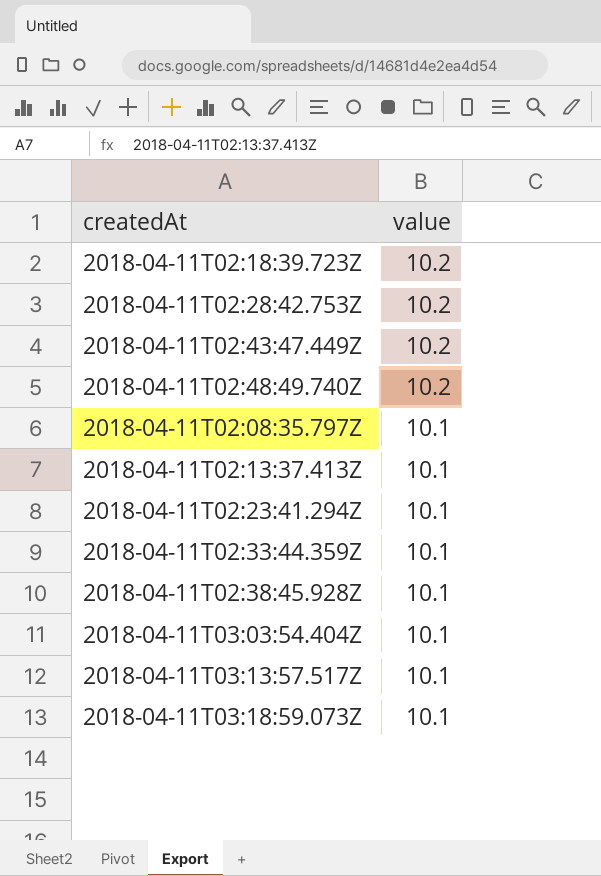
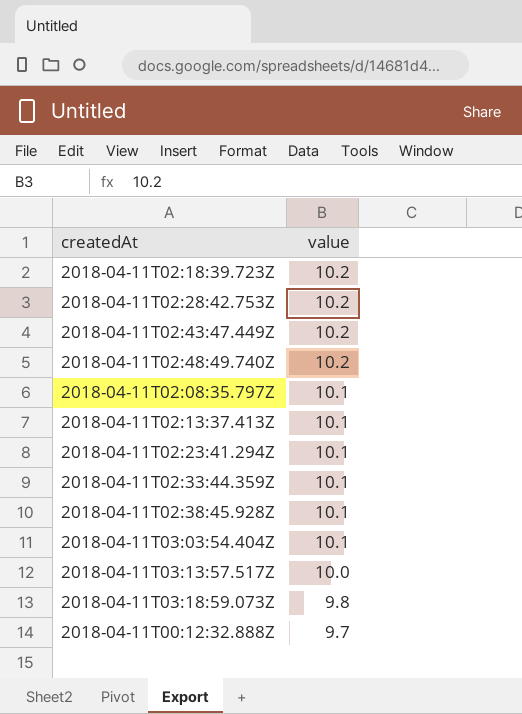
2018-04-11T03:13:57.517Z | value: 10.1 -> 10.0
2018-04-11T03:18:59.073Z | value: 10.1 -> 9.8
row 2018-04-11T00:12:32.888Z: none -> 9.7

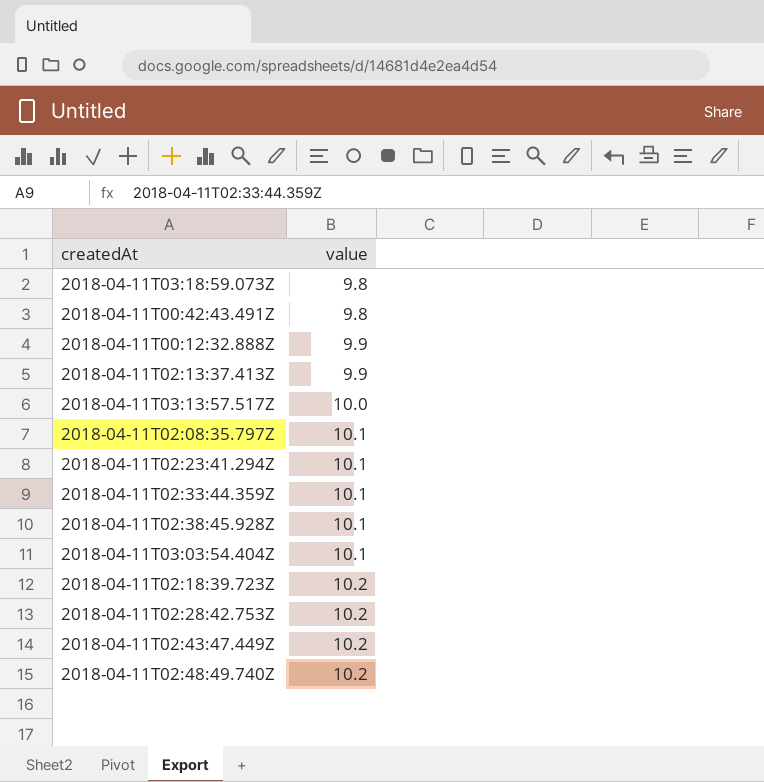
row order: value descending -> value ascending
row 2018-04-11T00:42:43.491Z: none -> 9.8
2018-04-11T00:12:32.888Z | value: 9.7 -> 9.9
2018-04-11T02:13:37.413Z | value: 10.1 -> 9.9

